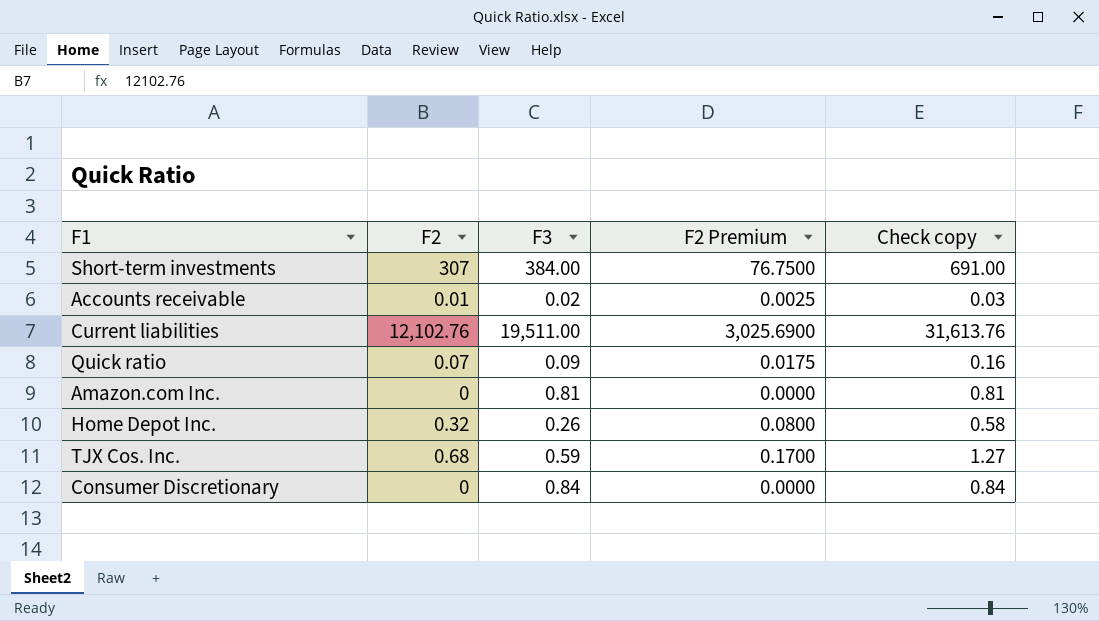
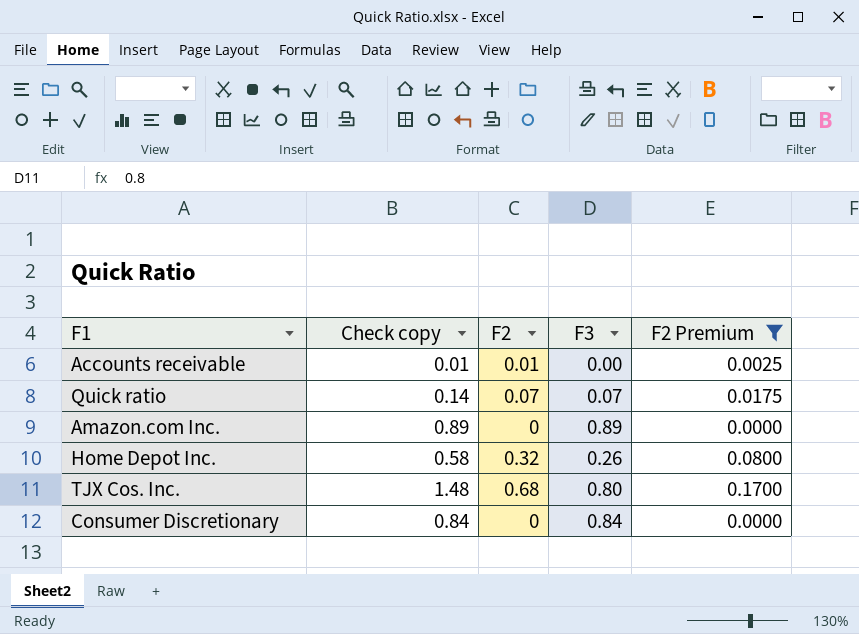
filter: none -> F2 Premium <= 0.1700
column Check copy | position: 5 -> 2
Accounts receivable | Check copy: 0.03 -> 0.01
Accounts receivable | F3: 0.02 -> 0.00
Quick ratio | Check copy: 0.16 -> 0.14
Quick ratio | F3: 0.09 -> 0.07
Amazon.com Inc. | Check copy: 0.81 -> 0.89
Amazon.com Inc. | F3: 0.81 -> 0.89
TJX Cos. Inc. | Check copy: 1.27 -> 1.48
TJX Cos. Inc. | F3: 0.59 -> 0.80

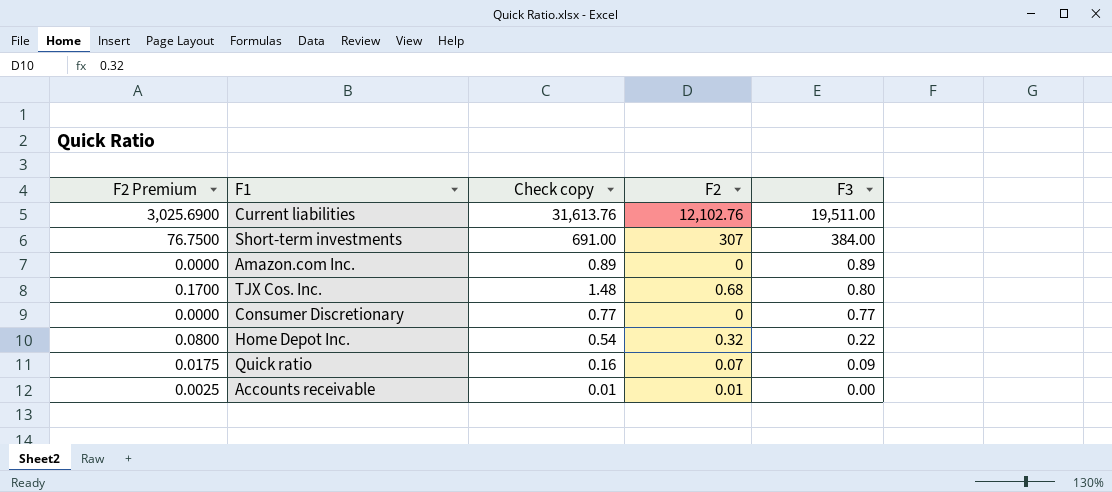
filter: F2 Premium <= 0.1700 -> none
row order: none -> F3 descending
column F2 Premium | position: 5 -> 1
Consumer Discretionary | Check copy: 0.84 -> 0.77
Consumer Discretionary | F3: 0.84 -> 0.77
Home Depot Inc. | Check copy: 0.58 -> 0.54
Home Depot Inc. | F3: 0.26 -> 0.22
Quick ratio | Check copy: 0.14 -> 0.16
Quick ratio | F3: 0.07 -> 0.09

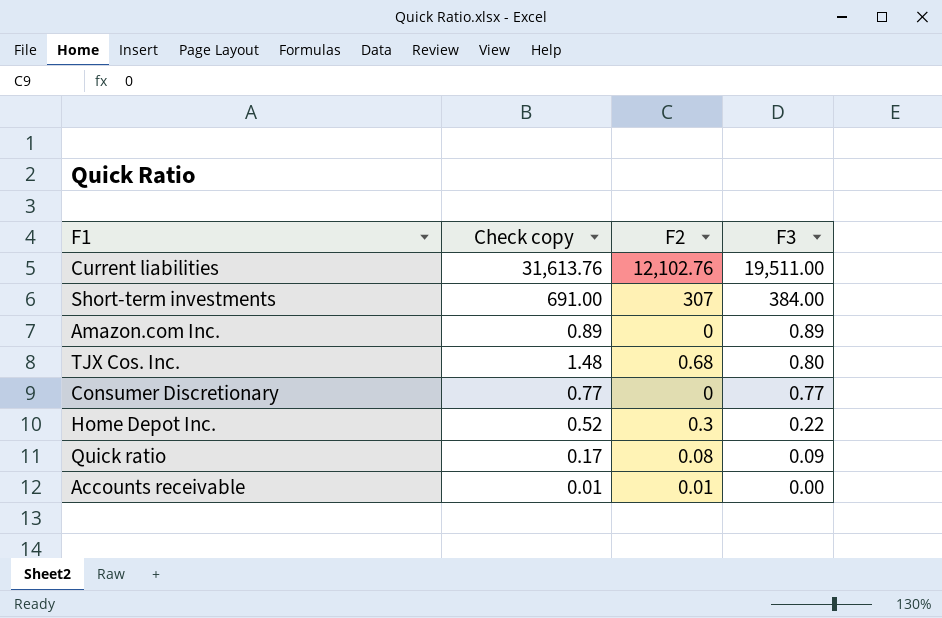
column F2 Premium | formula: [F2] * 0.25 -> none
Home Depot Inc. | Check copy: 0.54 -> 0.52
Home Depot Inc. | F2: 0.32 -> 0.3
Quick ratio | Check copy: 0.16 -> 0.17
Quick ratio | F2: 0.07 -> 0.08

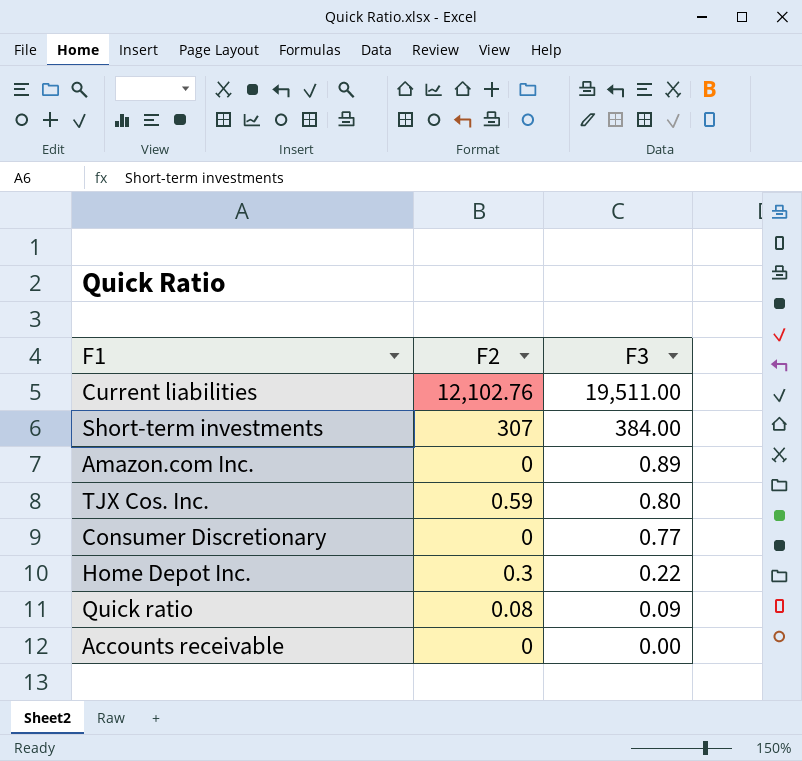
column Check copy | formula: [F2] + [F3] -> none
TJX Cos. Inc. | F2: 0.68 -> 0.59
Accounts receivable | F2: 0.01 -> 0

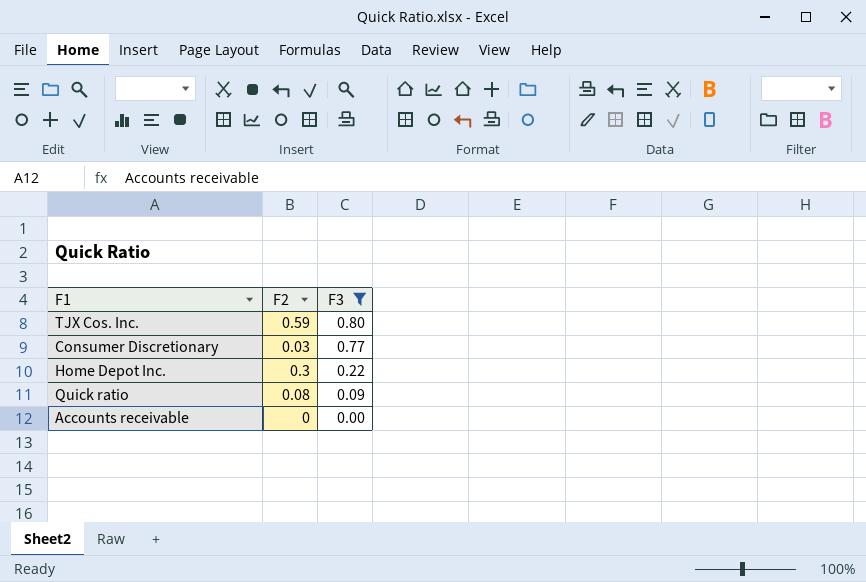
filter: none -> F3 <= 0.80
Consumer Discretionary | F2: 0 -> 0.03

